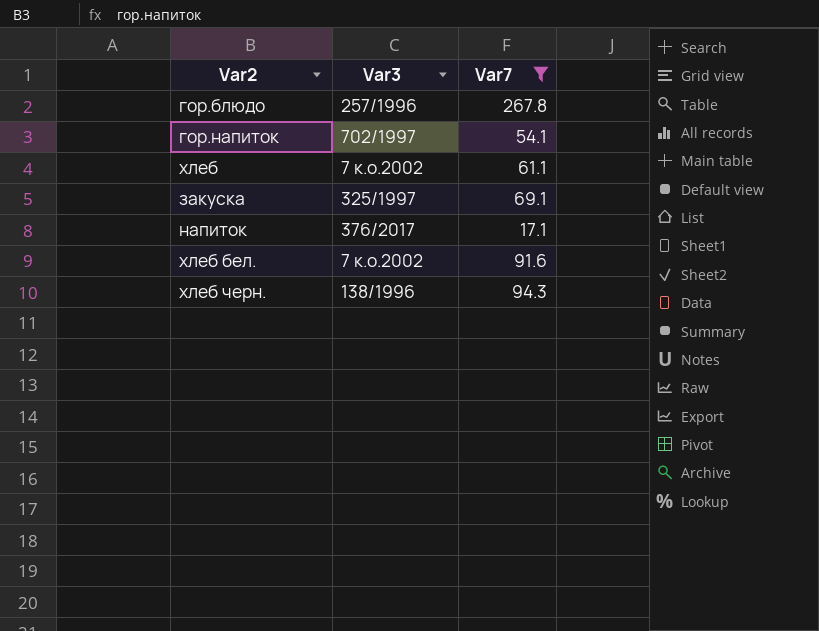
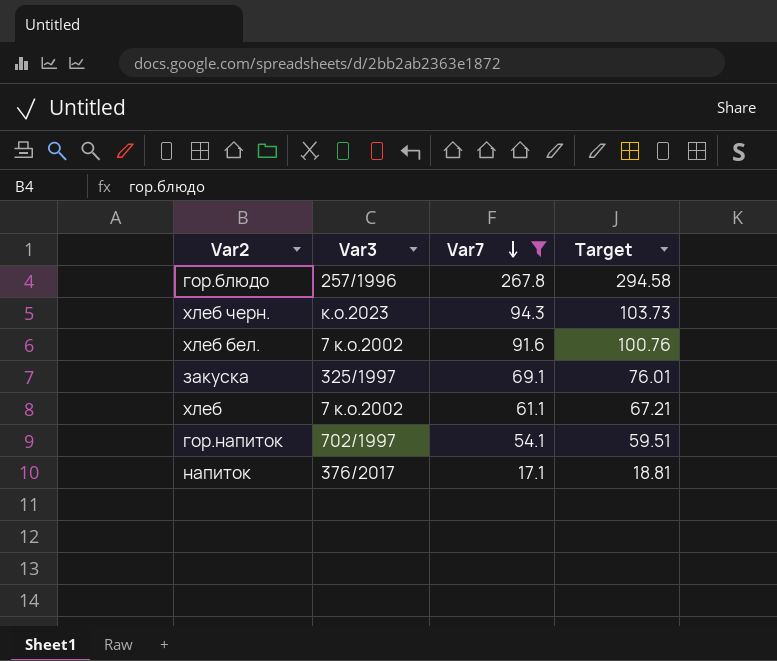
row order: none -> Var7 descending
column Target | formula: none -> [Var7] * 1.1
хлеб черн. | Var3: 138/1996 -> к.о.2023

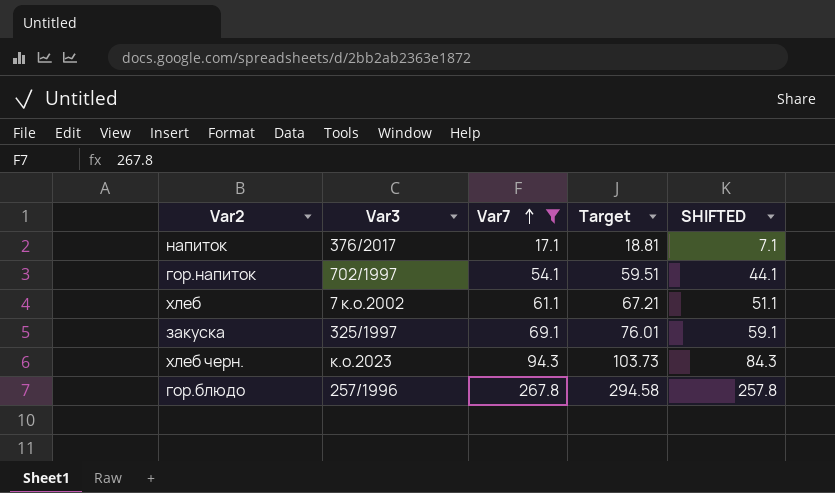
row order: Var7 descending -> Var7 ascending
column SHIFTED | formula: none -> [Var7] - 10
row хлеб бел.: 7 к.о.2002 | 91.6 | 100.76 -> none

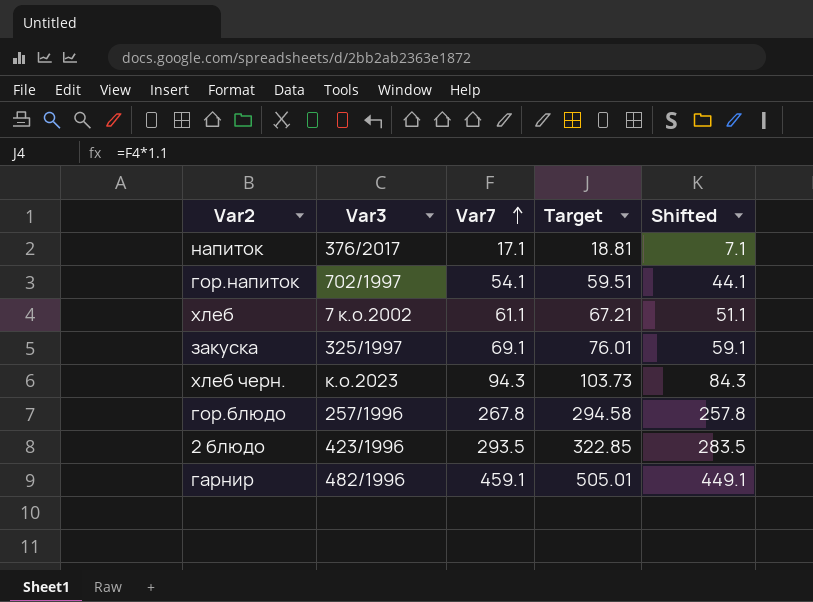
filter: Var7 <= 267.8 -> none
column name: SHIFTED -> Shifted

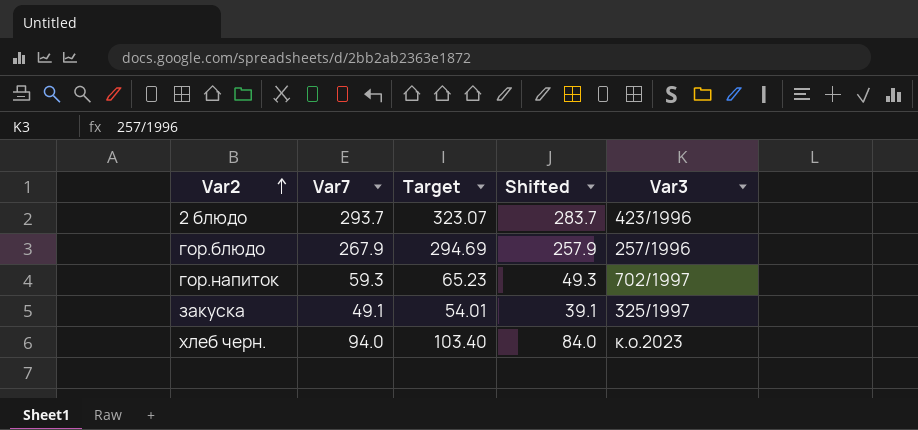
row order: Var7 ascending -> Var2 ascending
column Var3 | position: 2 -> 5
row напиток: 376/2017 | 17.1 | 18.81 | 7.1 -> none
row хлеб: 7 к.о.2002 | 61.1 | 67.21 | 51.1 -> none
row гарнир: 482/1996 | 459.1 | 505.01 | 449.1 -> none
2 блюдо | Var7: 293.5 -> 293.7
2 блюдо | Target: 322.85 -> 323.07
2 блюдо | Shifted: 283.5 -> 283.7
гор.блюдо | Var7: 267.8 -> 267.9
гор.блюдо | Target: 294.58 -> 294.69
гор.блюдо | Shifted: 257.8 -> 257.9
гор.напиток | Var7: 54.1 -> 59.3
гор.напиток | Target: 59.51 -> 65.23
гор.напиток | Shifted: 44.1 -> 49.3
закуска | Var7: 69.1 -> 49.1
закуска | Target: 76.01 -> 54.01
закуска | Shifted: 59.1 -> 39.1
хлеб черн. | Var7: 94.3 -> 94.0
хлеб черн. | Target: 103.73 -> 103.40
хлеб черн. | Shifted: 84.3 -> 84.0

